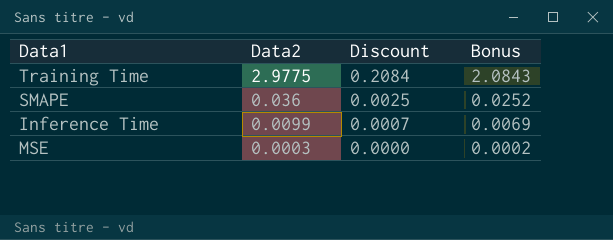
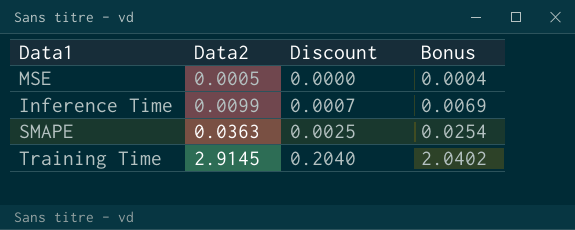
row order: Data2 descending -> Data2 ascending
MSE | Data2: 0.0003 -> 0.0005
MSE | Bonus: 0.0002 -> 0.0004
SMAPE | Data2: 0.036 -> 0.0363
SMAPE | Bonus: 0.0252 -> 0.0254
Training Time | Data2: 2.9775 -> 2.9145
Training Time | Discount: 0.2084 -> 0.2040
Training Time | Bonus: 2.0843 -> 2.0402

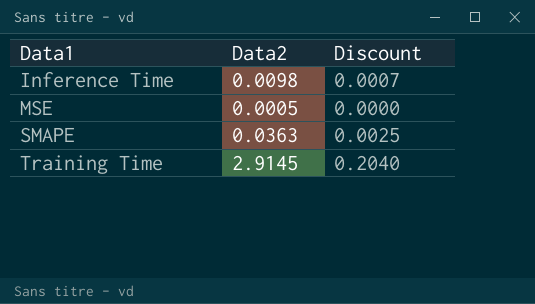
row order: Data2 ascending -> Data1 ascending
column Bonus | formula: [Data2] * 0.7 -> none
Inference Time | Data2: 0.0099 -> 0.0098

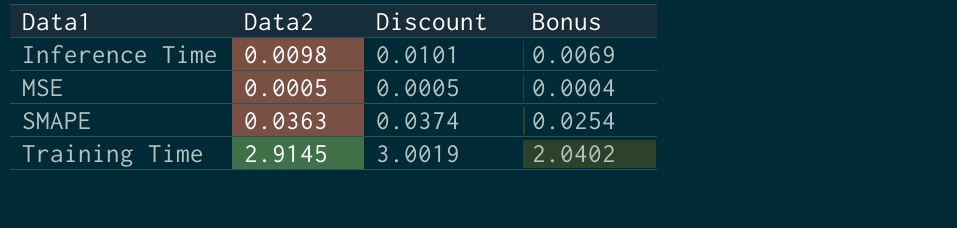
column Discount | formula: [Data2] * 0.07 -> [Data2] * 1.03
column Bonus | formula: none -> [Data2] * 0.7

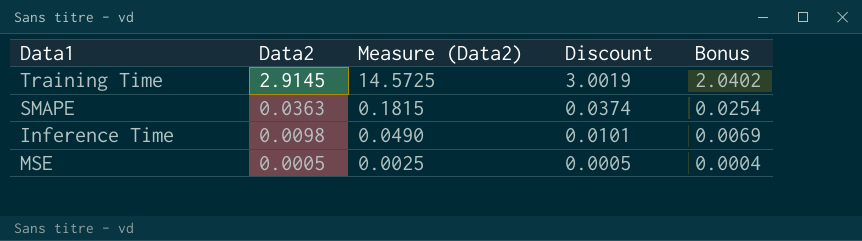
row order: Data1 ascending -> Data2 descending
column Measure (Data2) | formula: none -> [Data2] * 5

